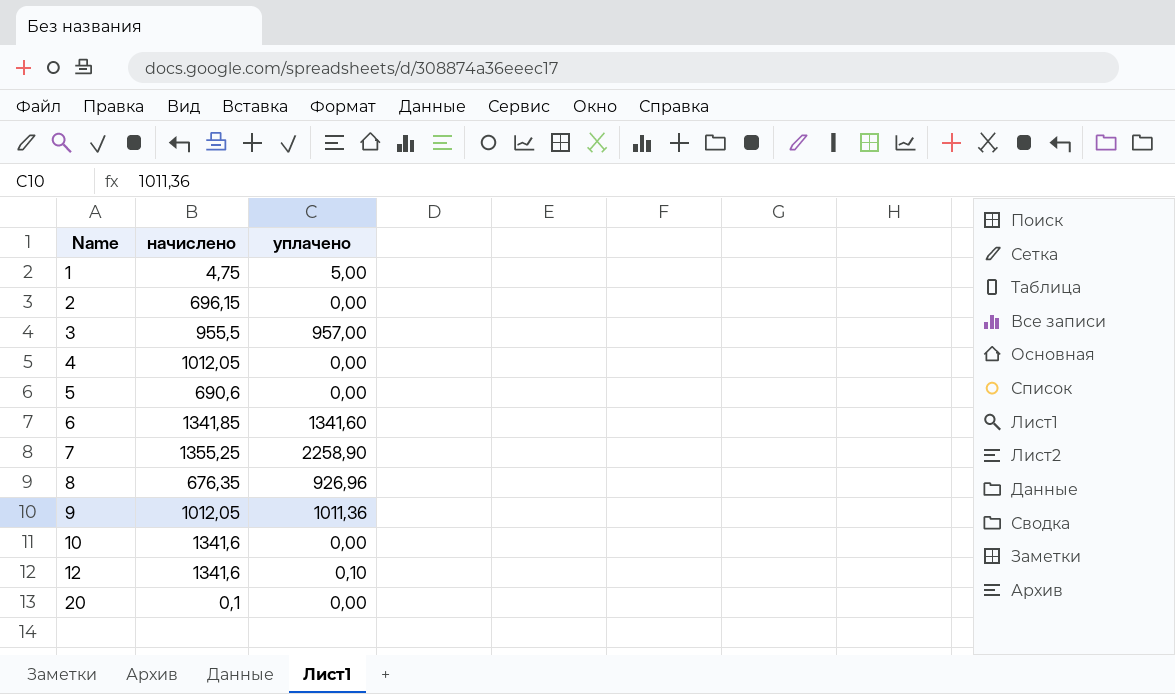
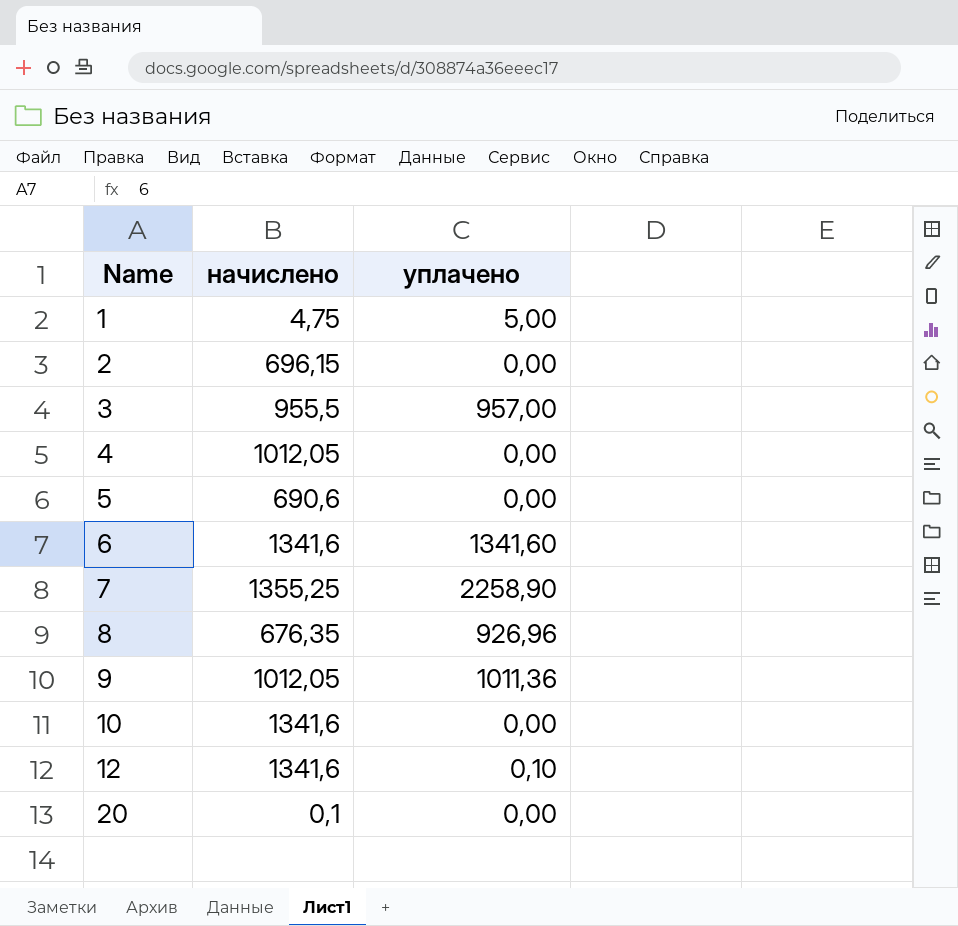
6 | начислено: 1341,85 -> 1341,6

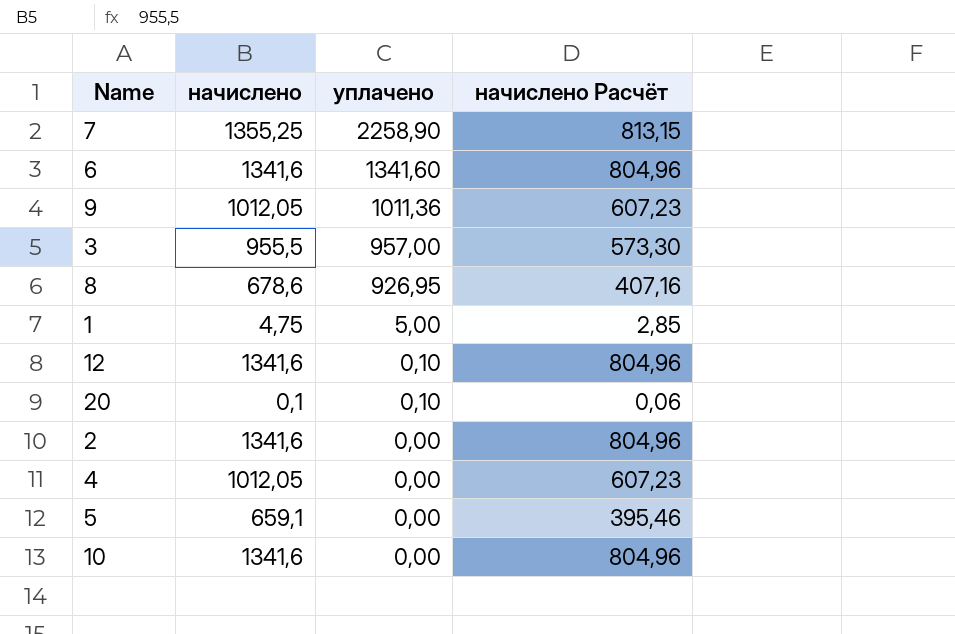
row order: Name ascending -> уплачено descending
column начислено Расчёт | formula: none -> [начислено] * 0,6
8 | начислено: 676,35 -> 678,6
8 | уплачено: 926,96 -> 926,95
20 | уплачено: 0,00 -> 0,10
2 | начислено: 696,15 -> 1341,6
5 | начислено: 690,6 -> 659,1

